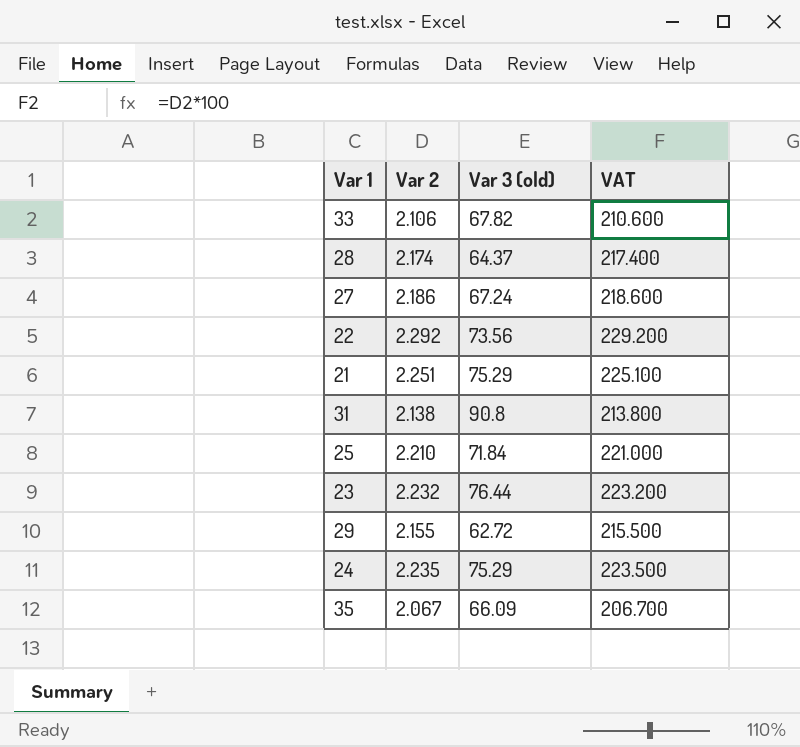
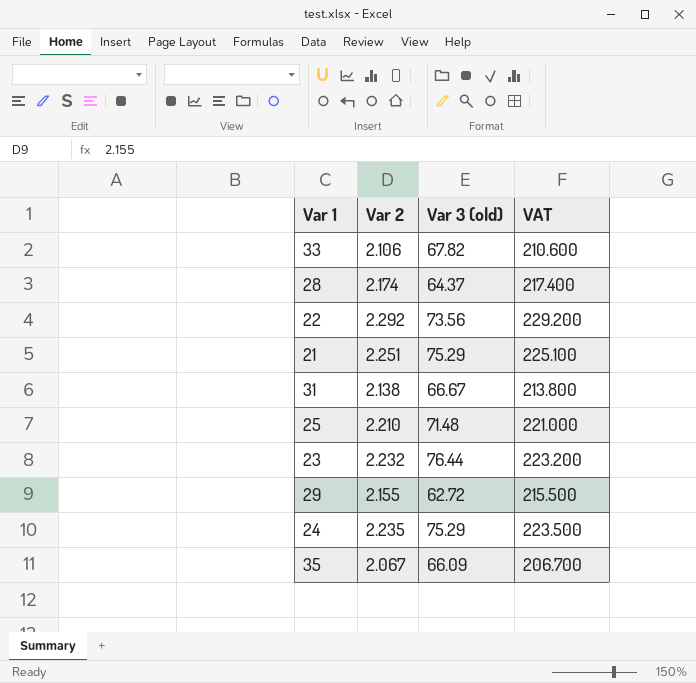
row 27: 2.186 | 67.24 | 218.600 -> none
31 | Var 3 (old): 90.8 -> 66.67
25 | Var 3 (old): 71.84 -> 71.48

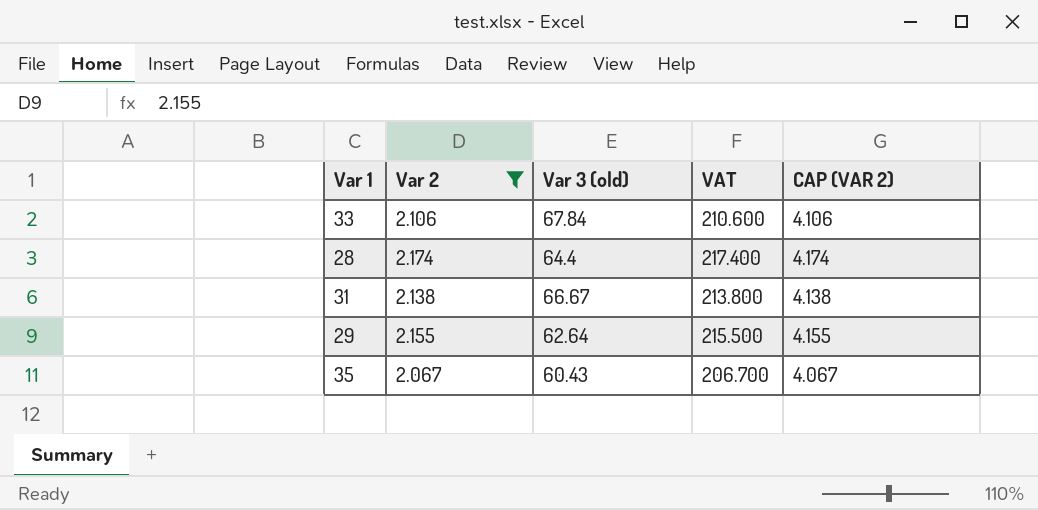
filter: none -> Var 2 <= 2.174
column CAP (VAR 2) | formula: none -> [Var 2] + 2
33 | Var 3 (old): 67.82 -> 67.84
28 | Var 3 (old): 64.37 -> 64.4
29 | Var 3 (old): 62.72 -> 62.64
35 | Var 3 (old): 66.09 -> 60.43

